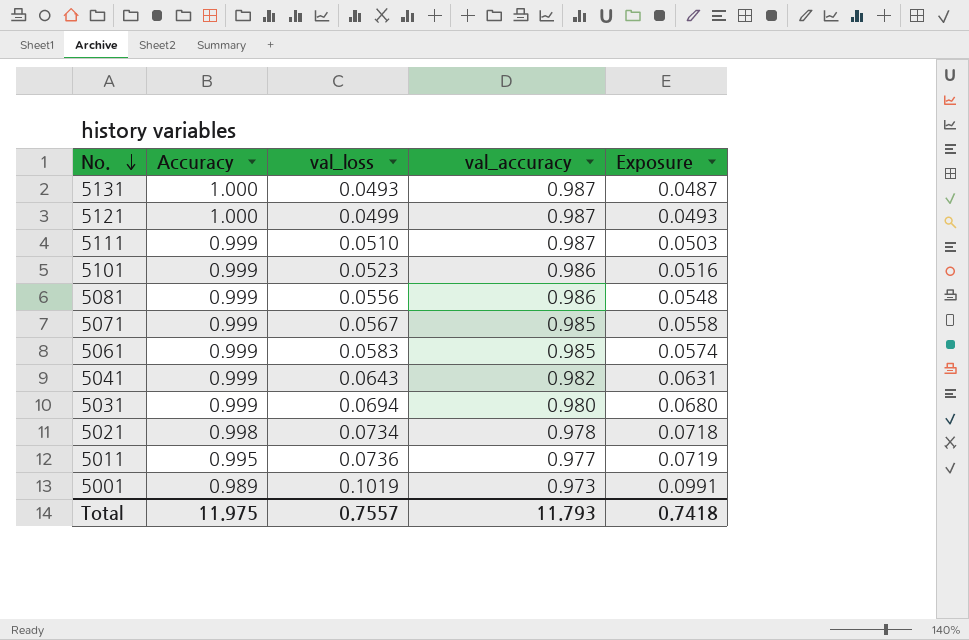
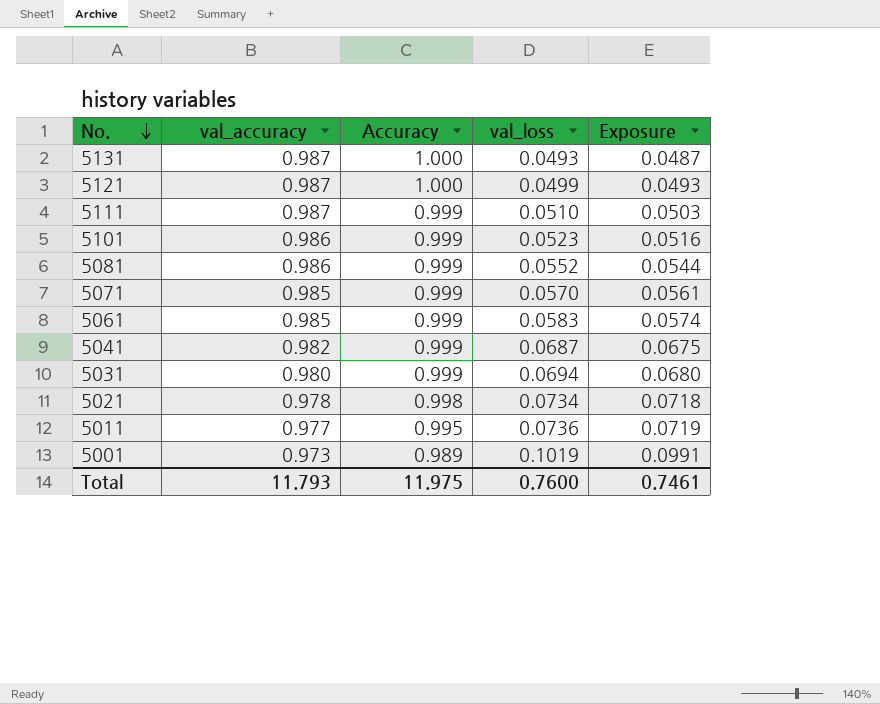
column val_accuracy | position: 4 -> 2
5081 | val_loss: 0.0556 -> 0.0552
5081 | Exposure: 0.0548 -> 0.0544
5071 | val_loss: 0.0567 -> 0.0570
5071 | Exposure: 0.0558 -> 0.0561
5041 | val_loss: 0.0643 -> 0.0687
5041 | Exposure: 0.0631 -> 0.0675
Total | val_loss: 0.7557 -> 0.7600
Total | Exposure: 0.7418 -> 0.7461

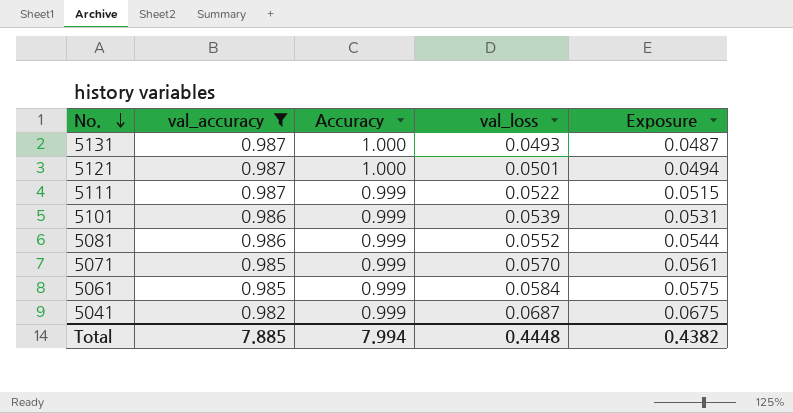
filter: none -> val_accuracy >= 0.982
5121 | val_loss: 0.0499 -> 0.0501
5121 | Exposure: 0.0493 -> 0.0494
5111 | val_loss: 0.0510 -> 0.0522
5111 | Exposure: 0.0503 -> 0.0515
5101 | val_loss: 0.0523 -> 0.0539
5101 | Exposure: 0.0516 -> 0.0531
5061 | val_loss: 0.0583 -> 0.0584
5061 | Exposure: 0.0574 -> 0.0575
Total | val_accuracy: 11.793 -> 7.885
Total | Accuracy: 11.975 -> 7.994
Total | val_loss: 0.7600 -> 0.4448
Total | Exposure: 0.7461 -> 0.4382

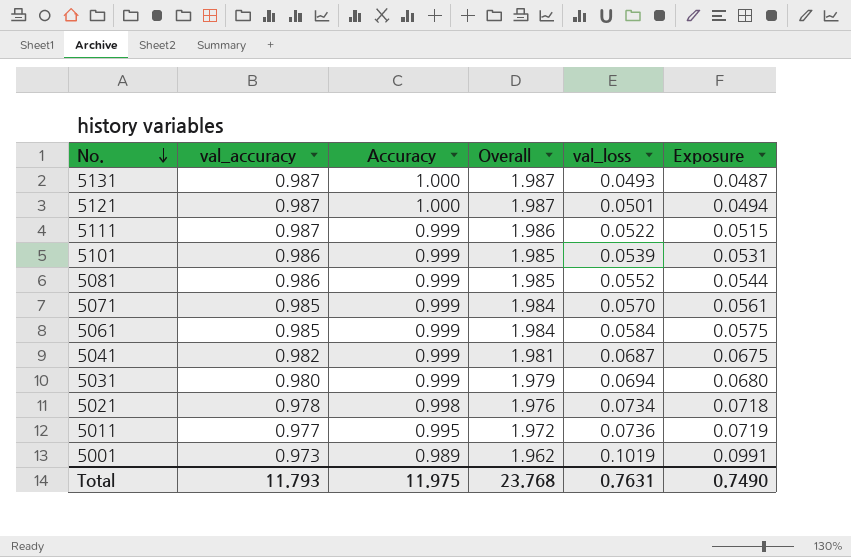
filter: val_accuracy >= 0.982 -> none
column Overall | formula: none -> [val_accuracy] + [Accuracy]
Total | val_accuracy: 7.885 -> 11.793
Total | Accuracy: 7.994 -> 11.975
Total | val_loss: 0.4448 -> 0.7631
Total | Exposure: 0.4382 -> 0.7490

